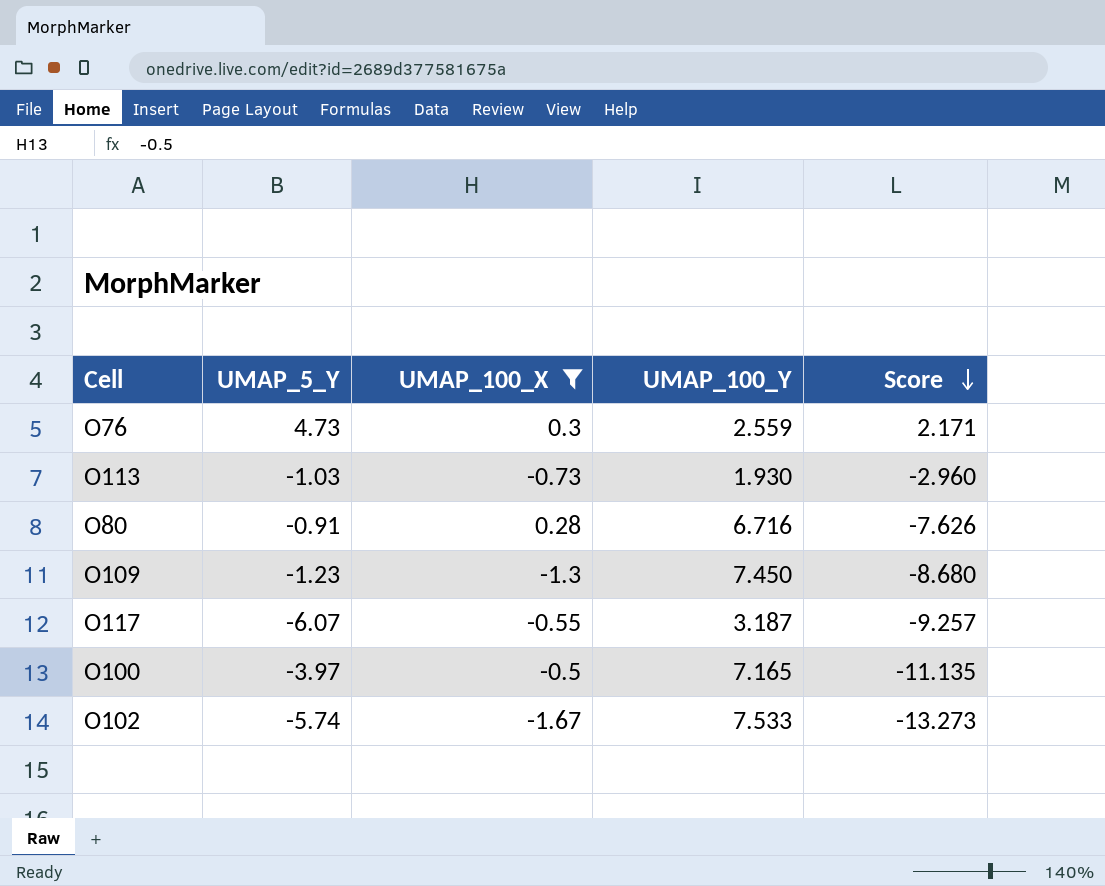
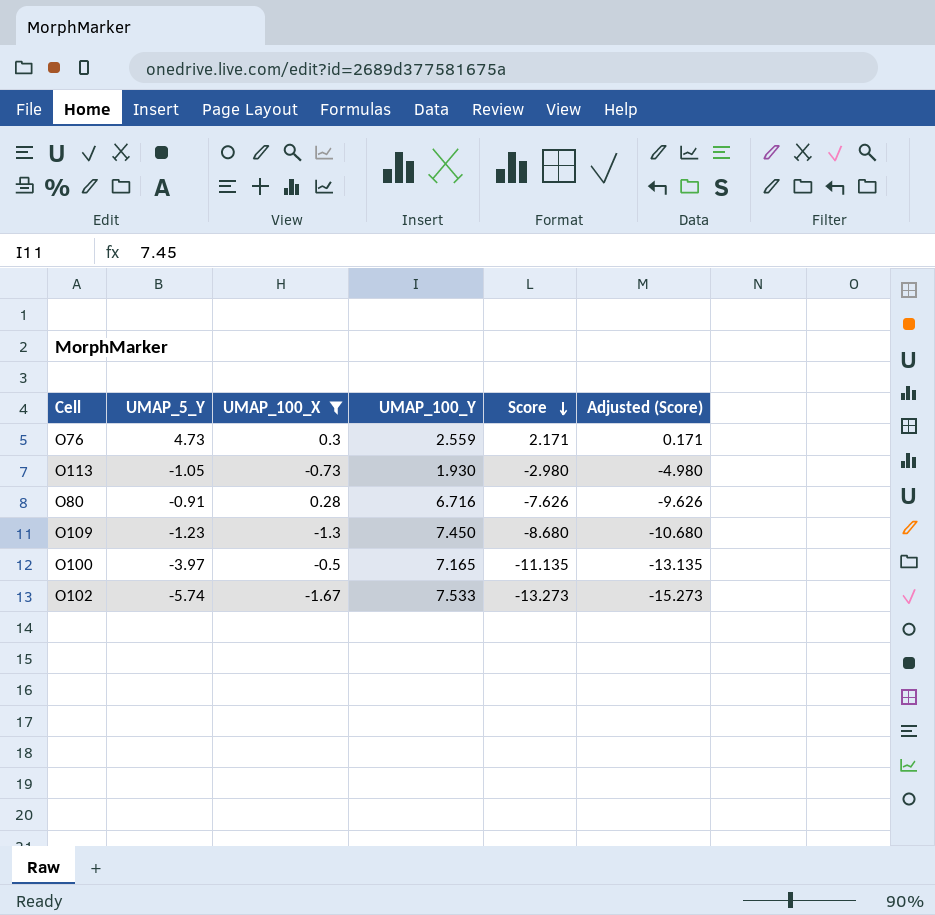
column Adjusted (Score) | formula: none -> [Score] - 2
row O117: -6.07 | -0.55 | 3.187 | -9.257 -> none
O113 | UMAP_5_Y: -1.03 -> -1.05
O113 | Score: -2.960 -> -2.980

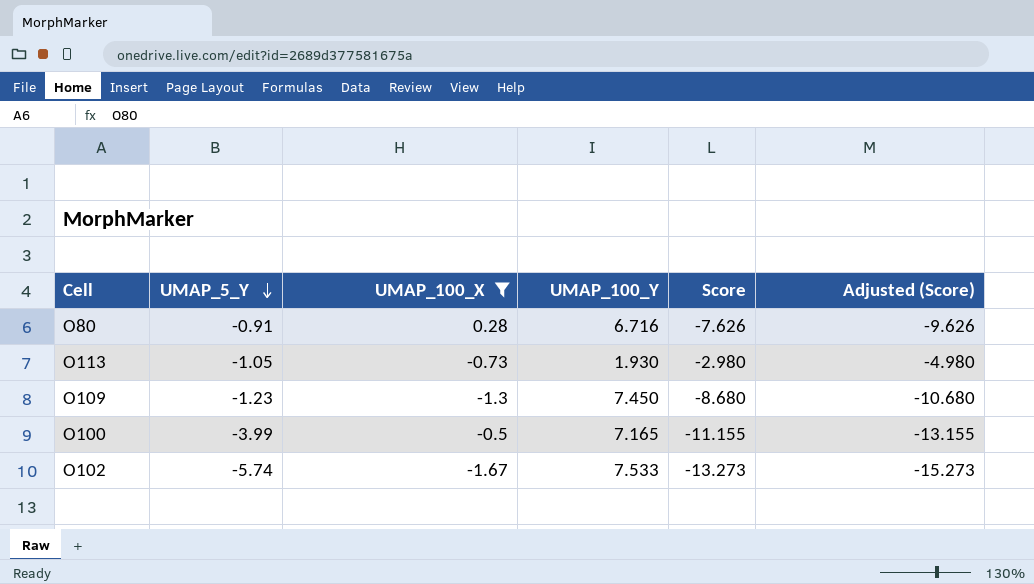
row order: Score descending -> UMAP_5_Y descending
row O76: 4.73 | 0.3 | 2.559 | 2.171 | 0.171 -> none
O100 | UMAP_5_Y: -3.97 -> -3.99
O100 | Score: -11.135 -> -11.155
O100 | Adjusted (Score): -13.135 -> -13.155

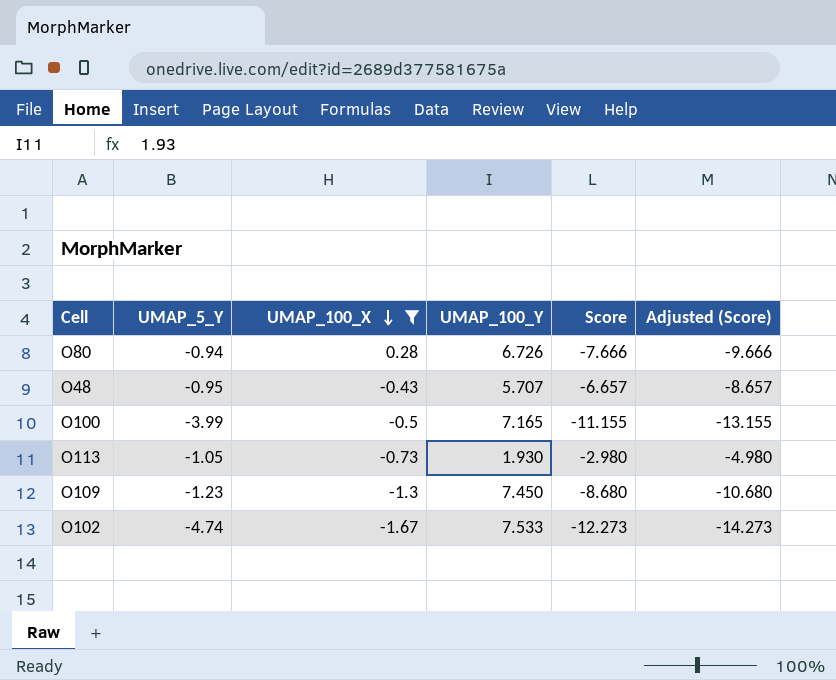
row order: UMAP_5_Y descending -> UMAP_100_X descending
O80 | UMAP_5_Y: -0.91 -> -0.94
O80 | UMAP_100_Y: 6.716 -> 6.726
O80 | Score: -7.626 -> -7.666
O80 | Adjusted (Score): -9.626 -> -9.666
row O48: none -> -0.95 | -0.43 | 5.707 | -6.657 | -8.657
O102 | UMAP_5_Y: -5.74 -> -4.74
O102 | Score: -13.273 -> -12.273
O102 | Adjusted (Score): -15.273 -> -14.273

